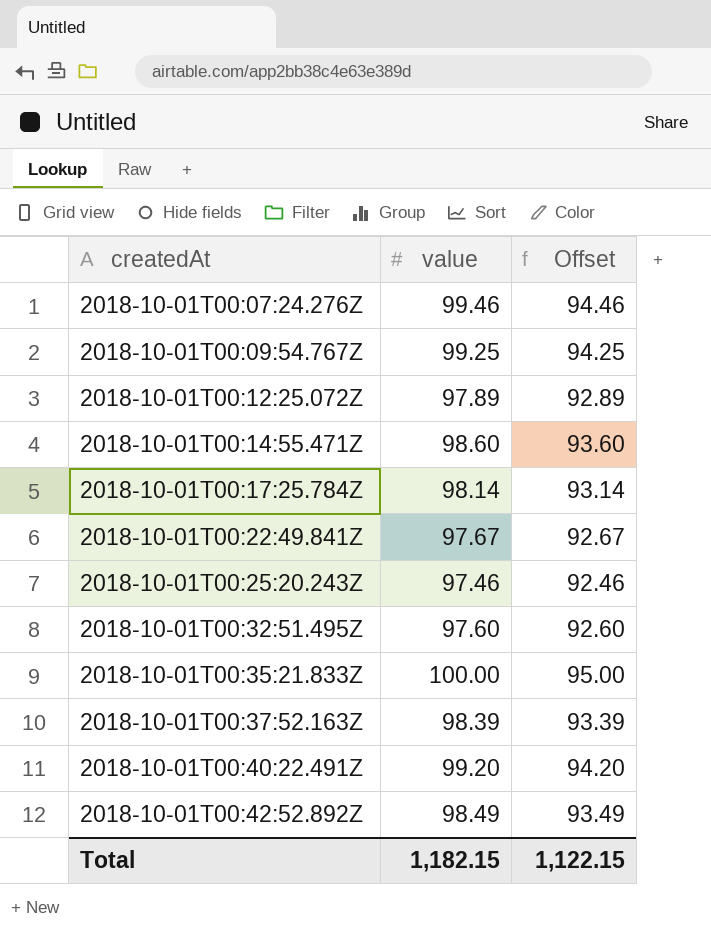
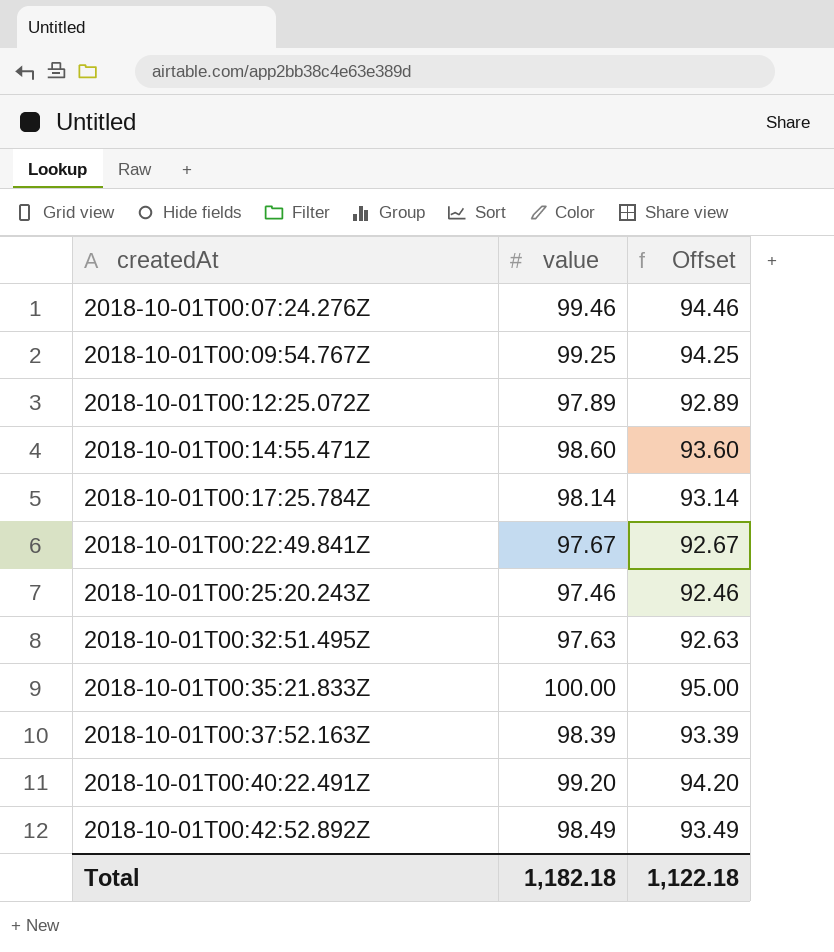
2018-10-01T00:32:51.495Z | value: 97.60 -> 97.63
2018-10-01T00:32:51.495Z | Offset: 92.60 -> 92.63
Total | value: 1,182.15 -> 1,182.18
Total | Offset: 1,122.15 -> 1,122.18

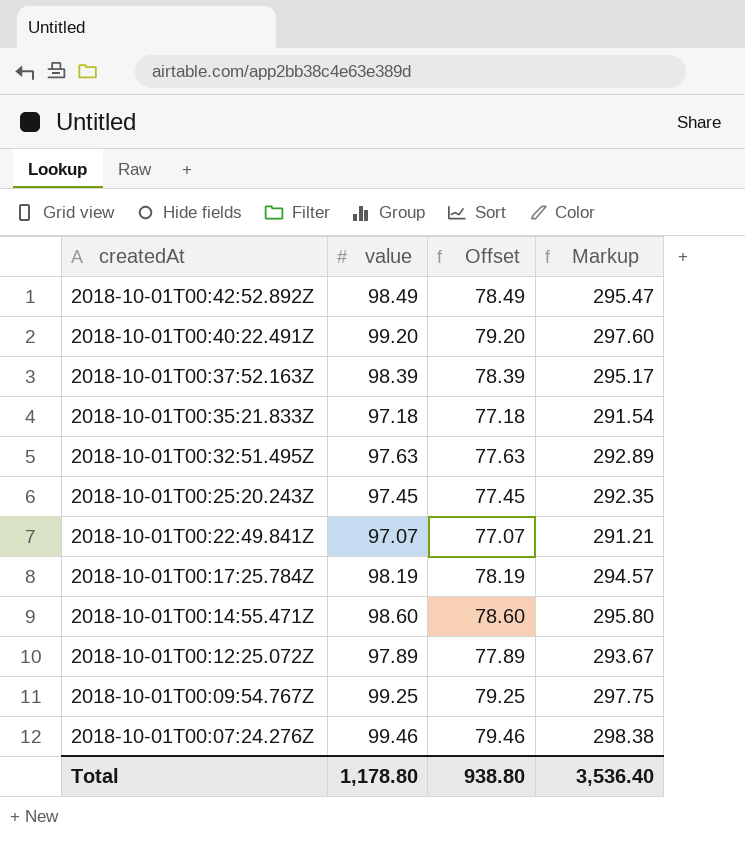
row order: createdAt ascending -> createdAt descending
column Offset | formula: [value] - 5 -> [value] - 20
column Markup | formula: none -> [value] * 3
2018-10-01T00:35:21.833Z | value: 100.00 -> 97.18
2018-10-01T00:25:20.243Z | value: 97.46 -> 97.45
2018-10-01T00:22:49.841Z | value: 97.67 -> 97.07
2018-10-01T00:17:25.784Z | value: 98.14 -> 98.19
Total | value: 1,182.18 -> 1,178.80
Total | Offset: 1,122.18 -> 938.80

